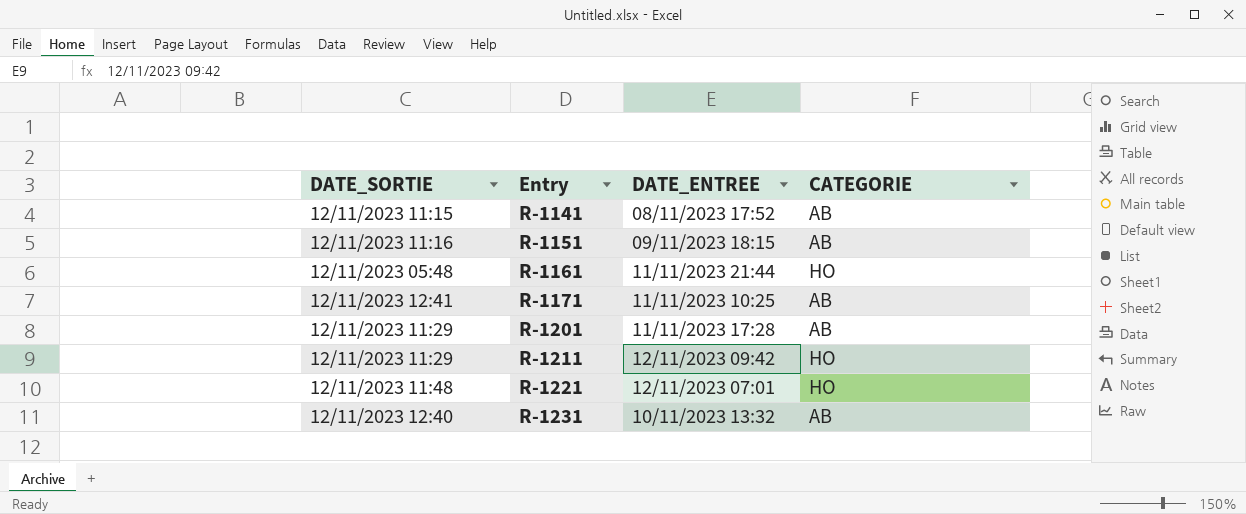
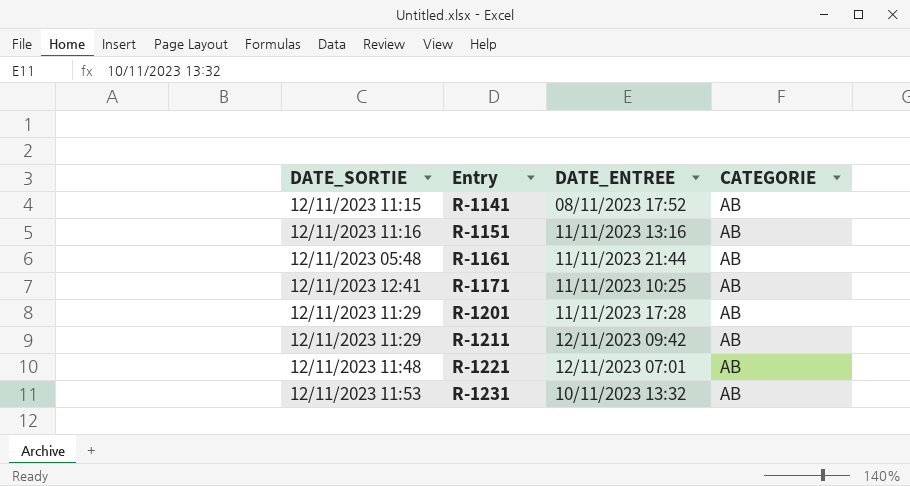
R-1151 | DATE_ENTREE: 09/11/2023 18:15 -> 11/11/2023 13:16
R-1161 | CATEGORIE: HO -> AB
R-1211 | CATEGORIE: HO -> AB
R-1221 | CATEGORIE: HO -> AB
R-1231 | DATE_SORTIE: 12/11/2023 12:40 -> 12/11/2023 11:53

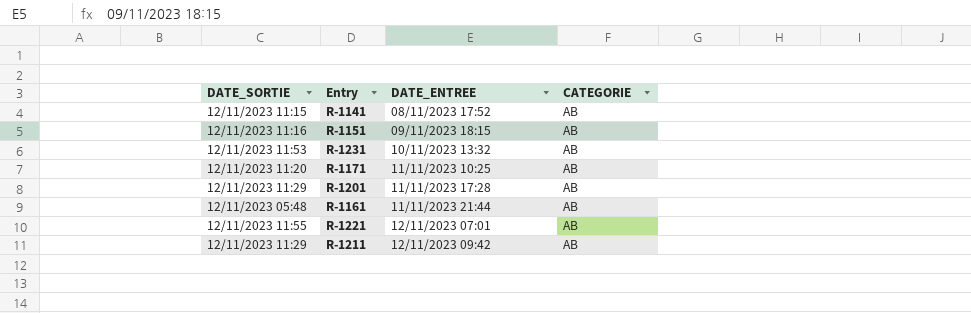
row order: Entry ascending -> DATE_ENTREE ascending
R-1151 | DATE_ENTREE: 11/11/2023 13:16 -> 09/11/2023 18:15
R-1171 | DATE_SORTIE: 12/11/2023 12:41 -> 12/11/2023 11:20
R-1221 | DATE_SORTIE: 12/11/2023 11:48 -> 12/11/2023 11:55

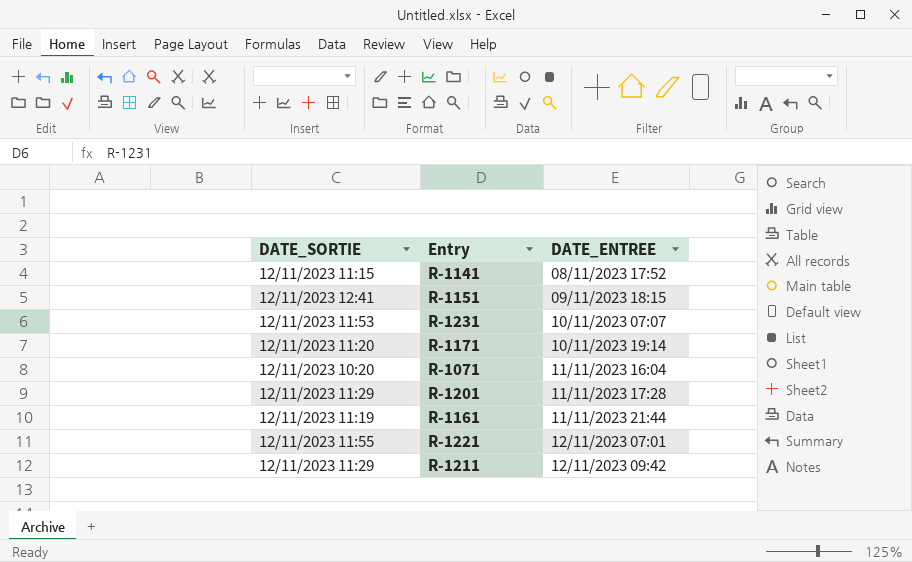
column CATEGORIE | position: 4 -> none
R-1151 | DATE_SORTIE: 12/11/2023 11:16 -> 12/11/2023 12:41
R-1231 | DATE_ENTREE: 10/11/2023 13:32 -> 10/11/2023 07:07
R-1171 | DATE_ENTREE: 11/11/2023 10:25 -> 10/11/2023 19:14
row R-1071: none -> 12/11/2023 10:20 | 11/11/2023 16:04
R-1161 | DATE_SORTIE: 12/11/2023 05:48 -> 12/11/2023 11:19

